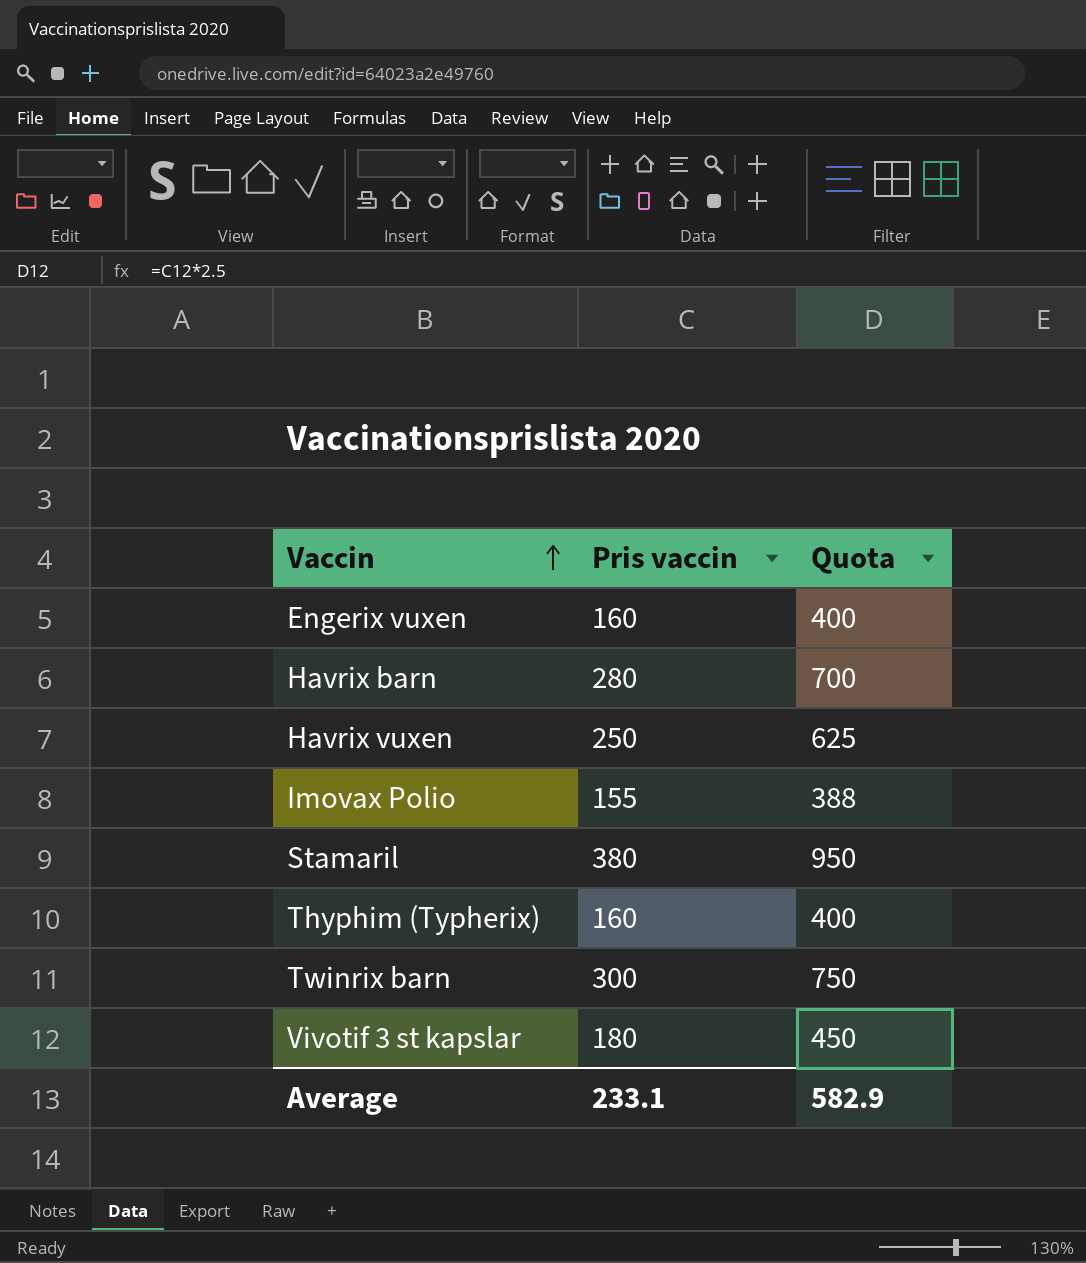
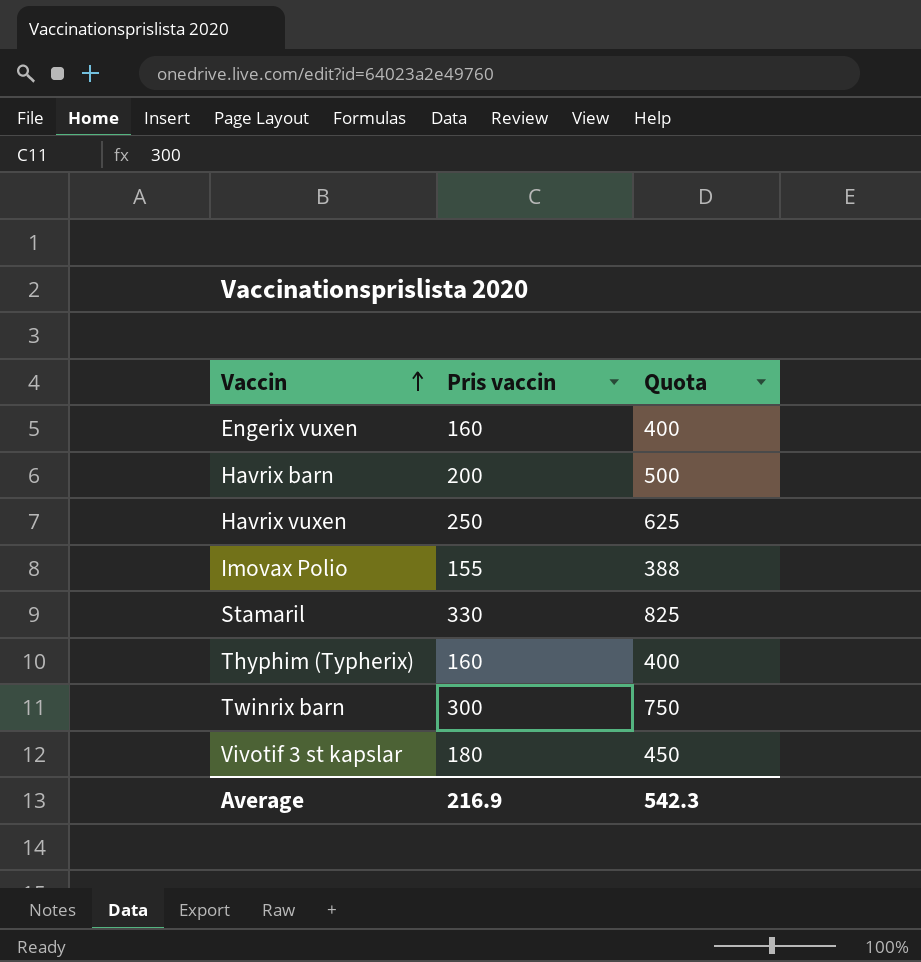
Havrix barn | Pris vaccin: 280 -> 200
Havrix barn | Quota: 700 -> 500
Stamaril | Pris vaccin: 380 -> 330
Stamaril | Quota: 950 -> 825
Average | Pris vaccin: 233.1 -> 216.9
Average | Quota: 582.9 -> 542.3

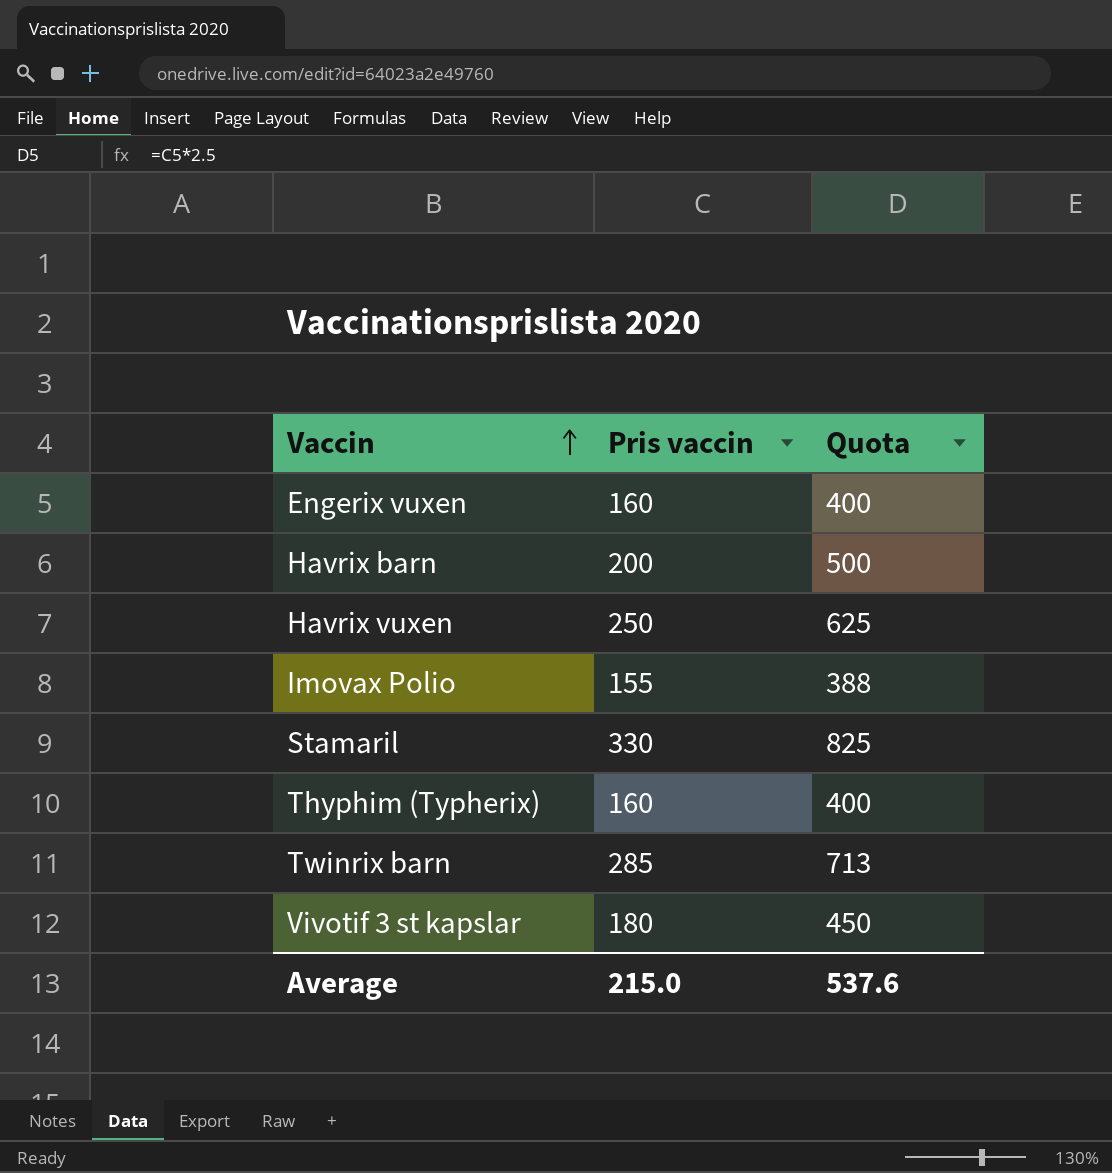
Twinrix barn | Pris vaccin: 300 -> 285
Twinrix barn | Quota: 750 -> 713
Average | Pris vaccin: 216.9 -> 215.0
Average | Quota: 542.3 -> 537.6

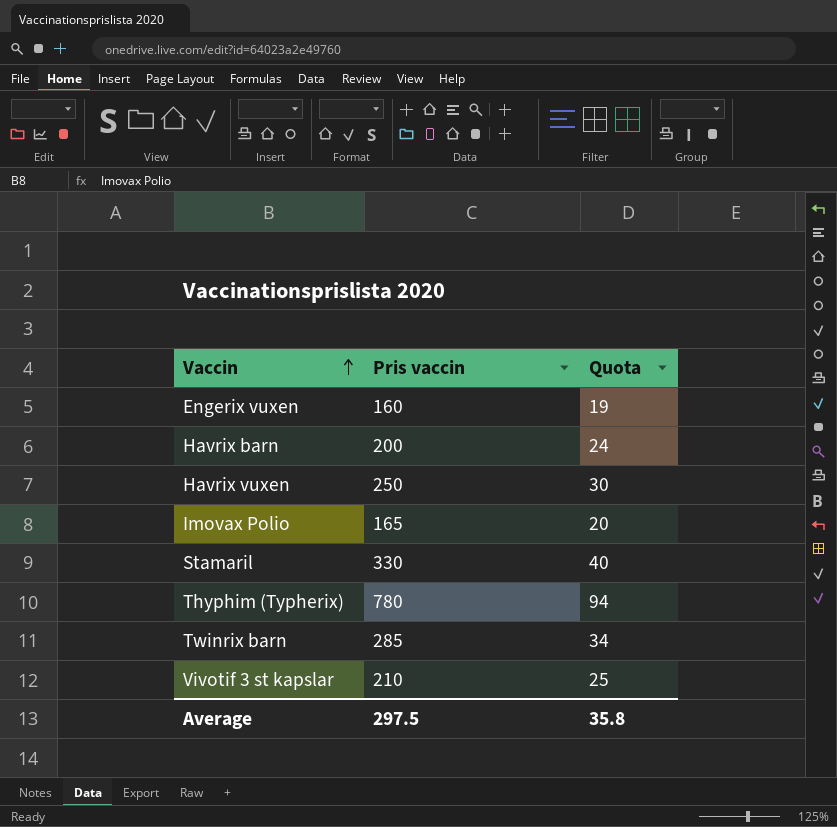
column Quota | formula: [Pris vaccin] * 2.5 -> [Pris vaccin] * 0.12
Imovax Polio | Pris vaccin: 155 -> 165
Thyphim (Typherix) | Pris vaccin: 160 -> 780
Vivotif 3 st kapslar | Pris vaccin: 180 -> 210
Average | Pris vaccin: 215.0 -> 297.5
Average | Quota: 537.6 -> 35.8

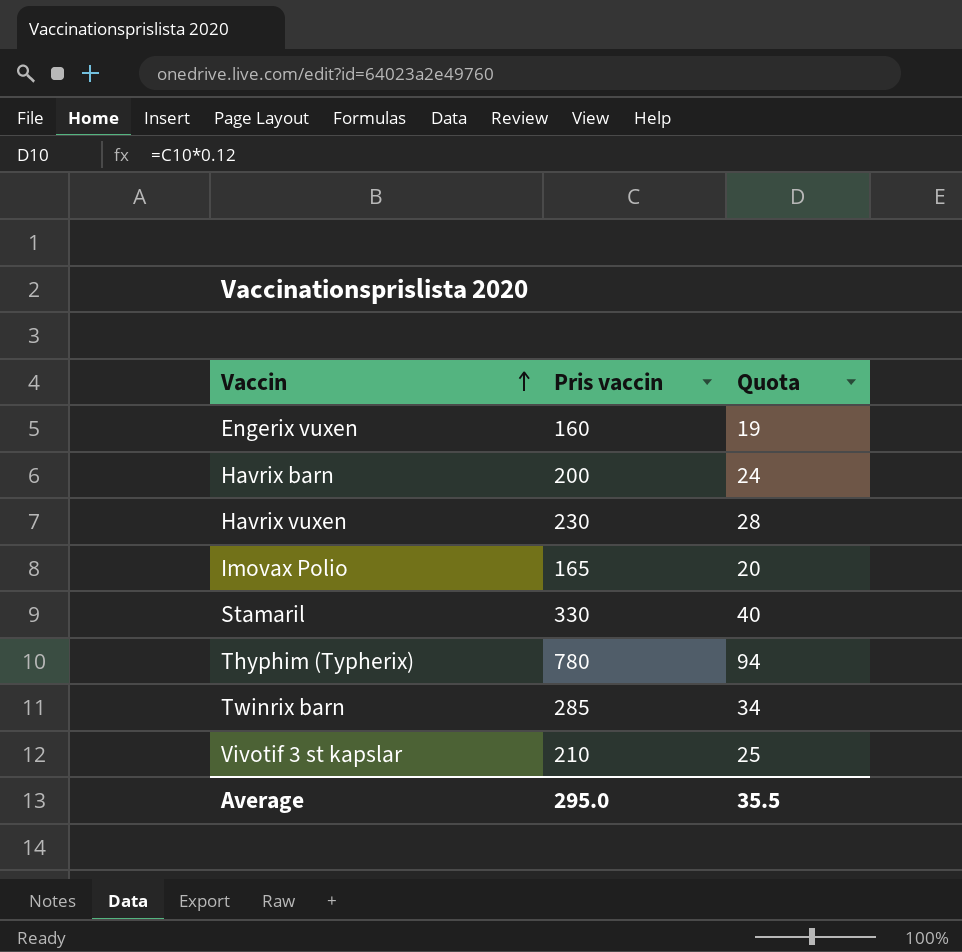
Havrix vuxen | Pris vaccin: 250 -> 230
Havrix vuxen | Quota: 30 -> 28
Average | Pris vaccin: 297.5 -> 295.0
Average | Quota: 35.8 -> 35.5

